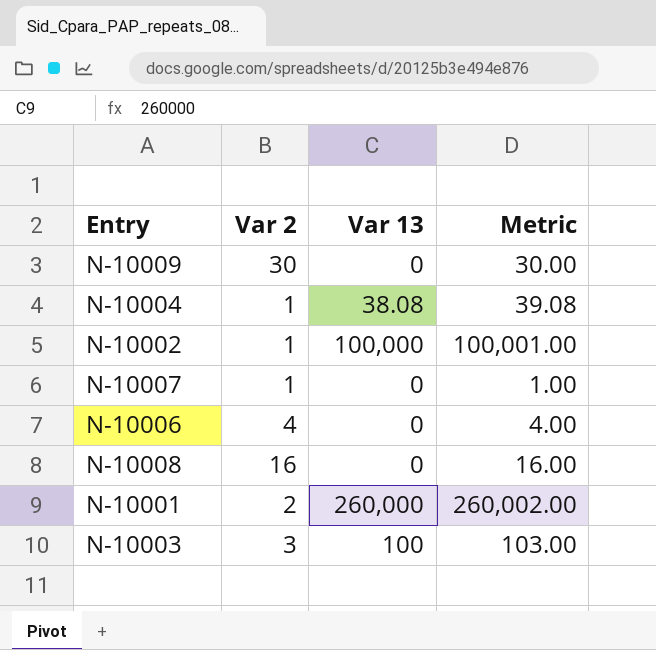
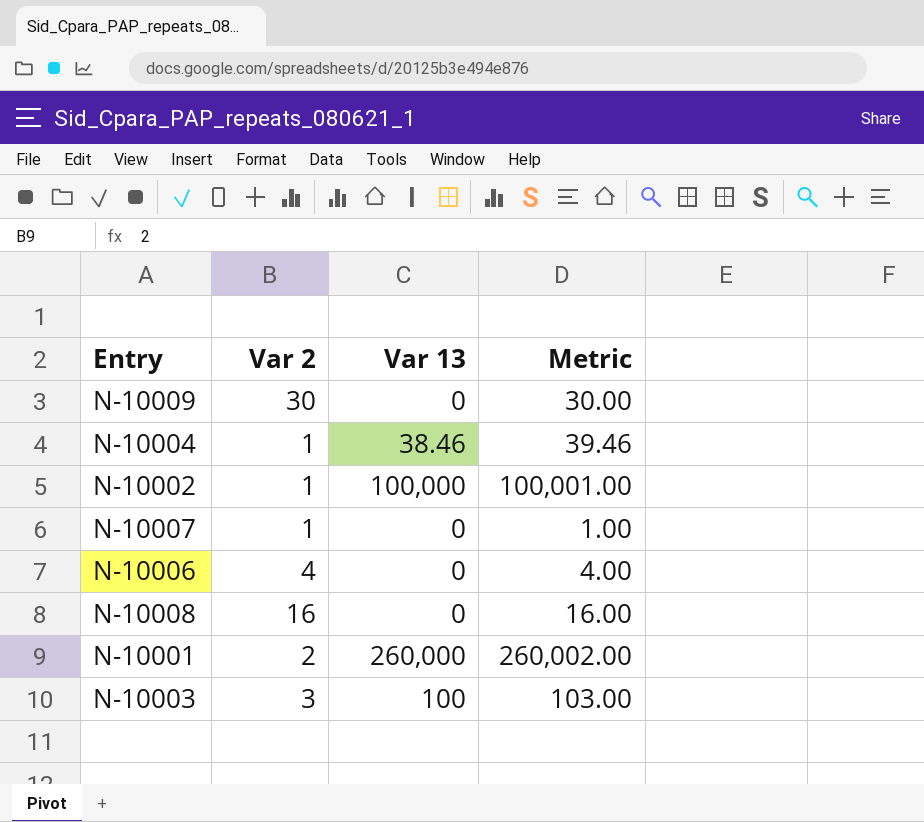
N-10004 | Var 13: 38.08 -> 38.46
N-10004 | Metric: 39.08 -> 39.46

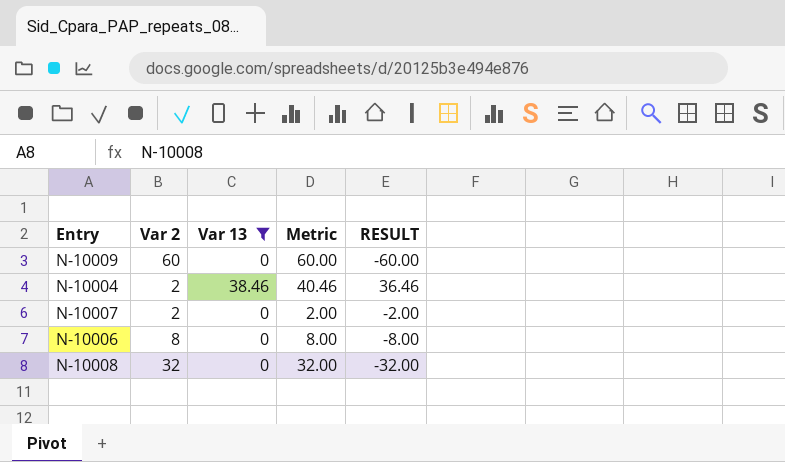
filter: none -> Var 13 <= 38.46
column RESULT | formula: none -> [Var 13] - [Var 2]
N-10009 | Var 2: 30 -> 60
N-10009 | Metric: 30.00 -> 60.00
N-10004 | Var 2: 1 -> 2
N-10004 | Metric: 39.46 -> 40.46
N-10007 | Var 2: 1 -> 2
N-10007 | Metric: 1.00 -> 2.00
N-10006 | Var 2: 4 -> 8
N-10006 | Metric: 4.00 -> 8.00
N-10008 | Var 2: 16 -> 32
N-10008 | Metric: 16.00 -> 32.00

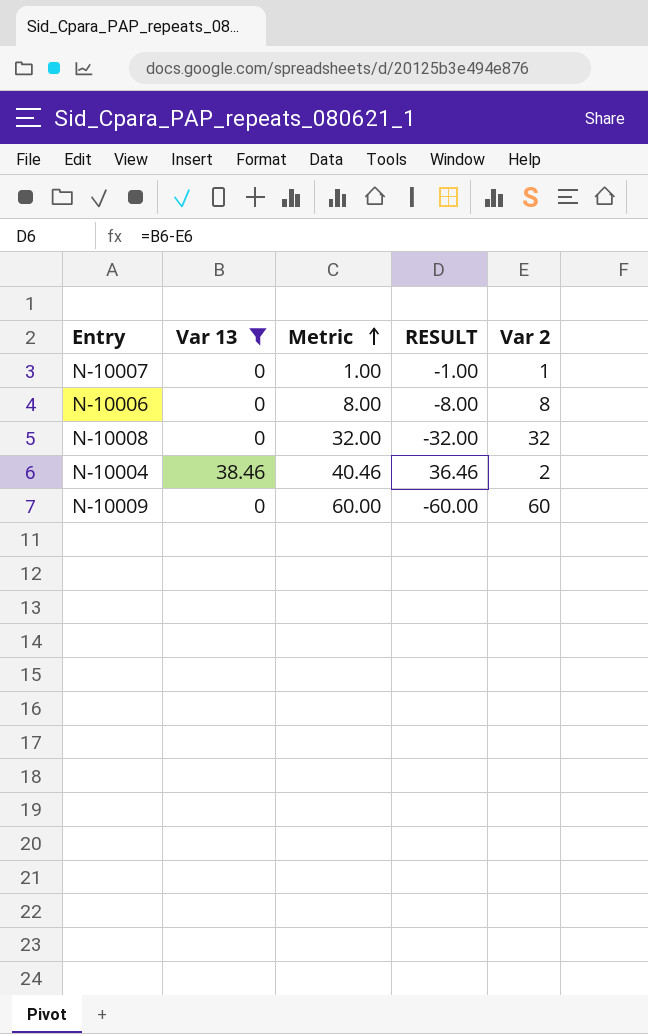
row order: none -> Metric ascending
column Var 2 | position: 2 -> 5
N-10007 | Metric: 2.00 -> 1.00
N-10007 | RESULT: -2.00 -> -1.00
N-10007 | Var 2: 2 -> 1

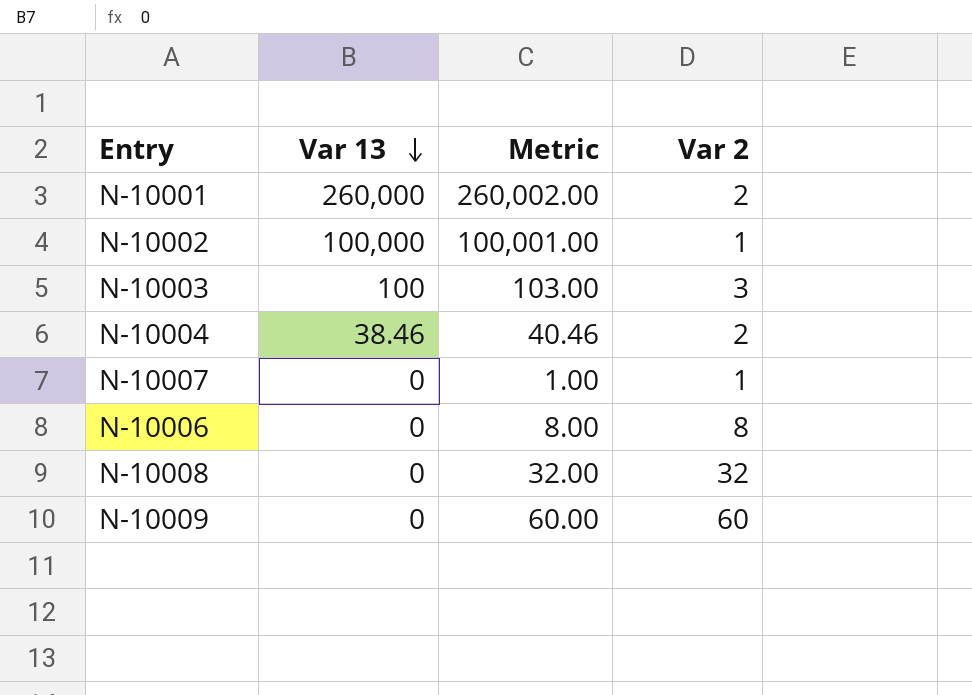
filter: Var 13 <= 38.46 -> none
row order: Metric ascending -> Var 13 descending
column RESULT | formula: [Var 13] - [Var 2] -> none

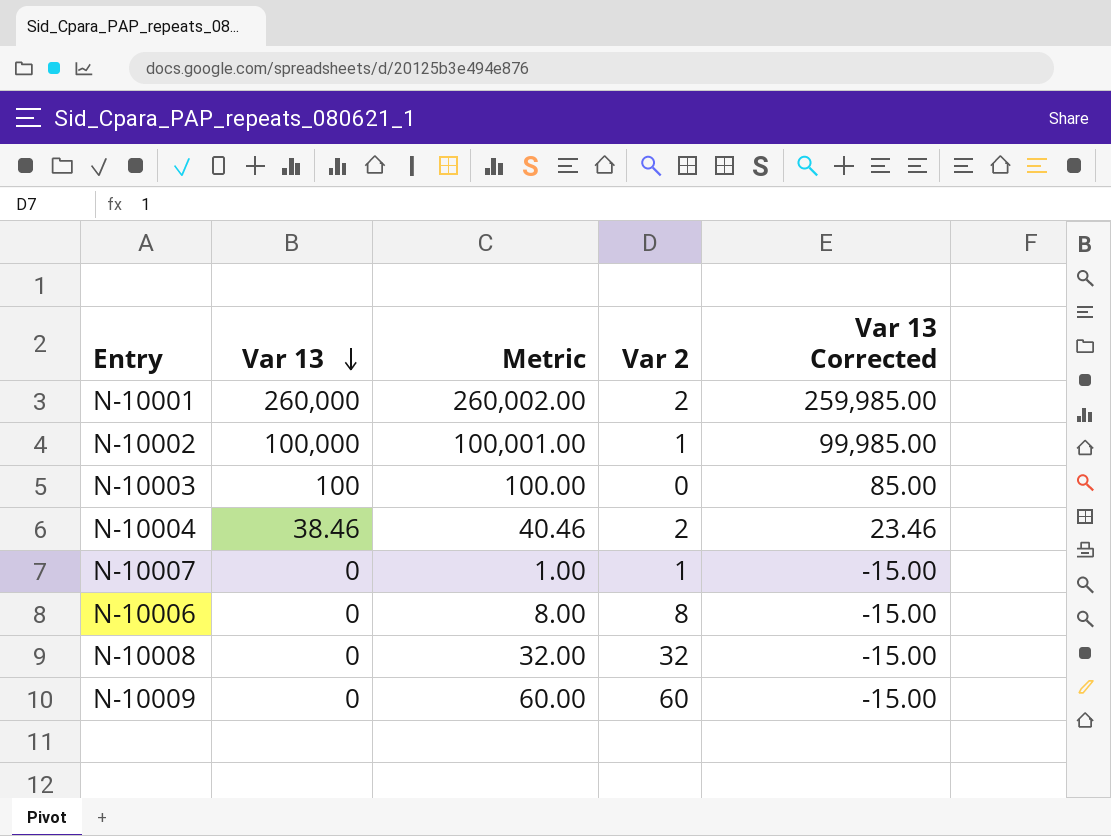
column Var 13 Corrected | formula: none -> [Var 13] - 15
N-10003 | Metric: 103.00 -> 100.00
N-10003 | Var 2: 3 -> 0

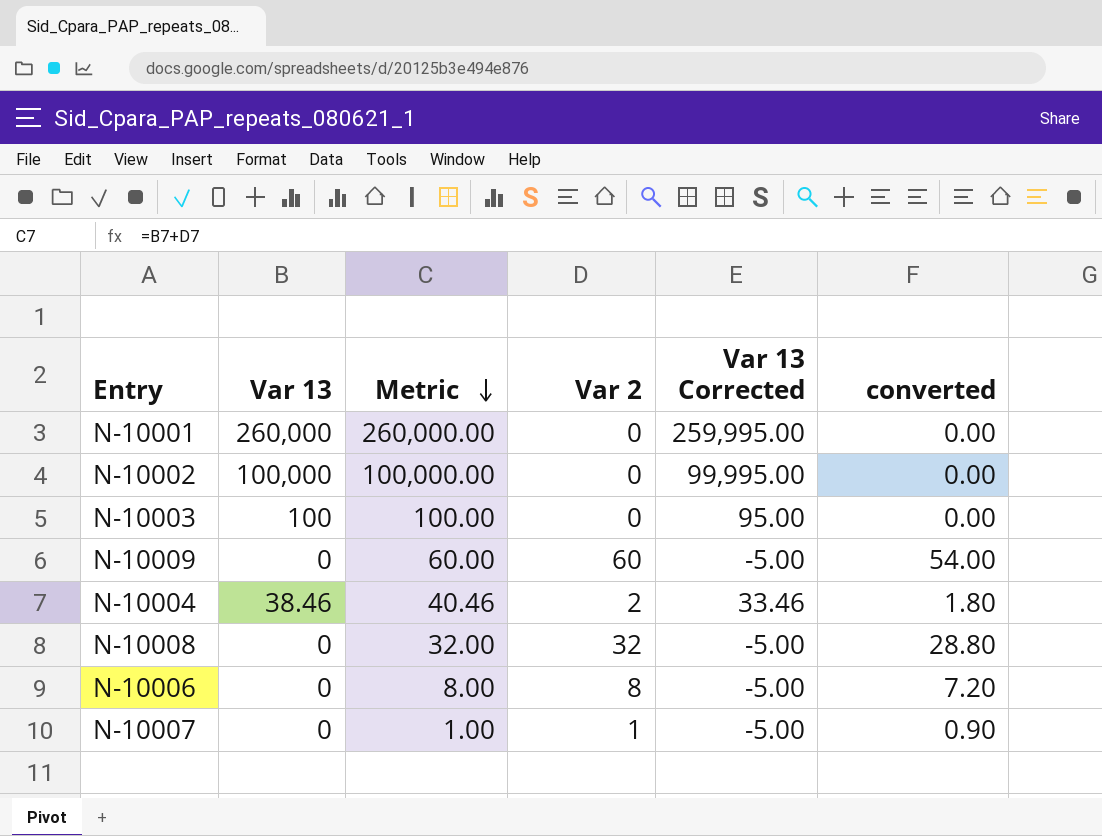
row order: Var 13 descending -> Metric descending
column Var 13 Corrected | formula: [Var 13] - 15 -> [Var 13] - 5
column converted | formula: none -> [Var 2] * 0.9
N-10001 | Metric: 260,002.00 -> 260,000.00
N-10001 | Var 2: 2 -> 0
N-10002 | Metric: 100,001.00 -> 100,000.00
N-10002 | Var 2: 1 -> 0

